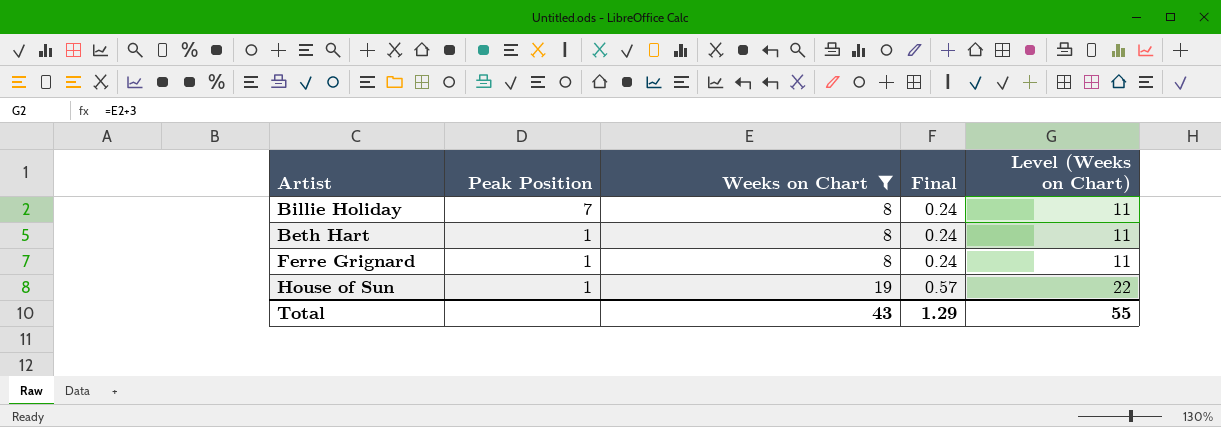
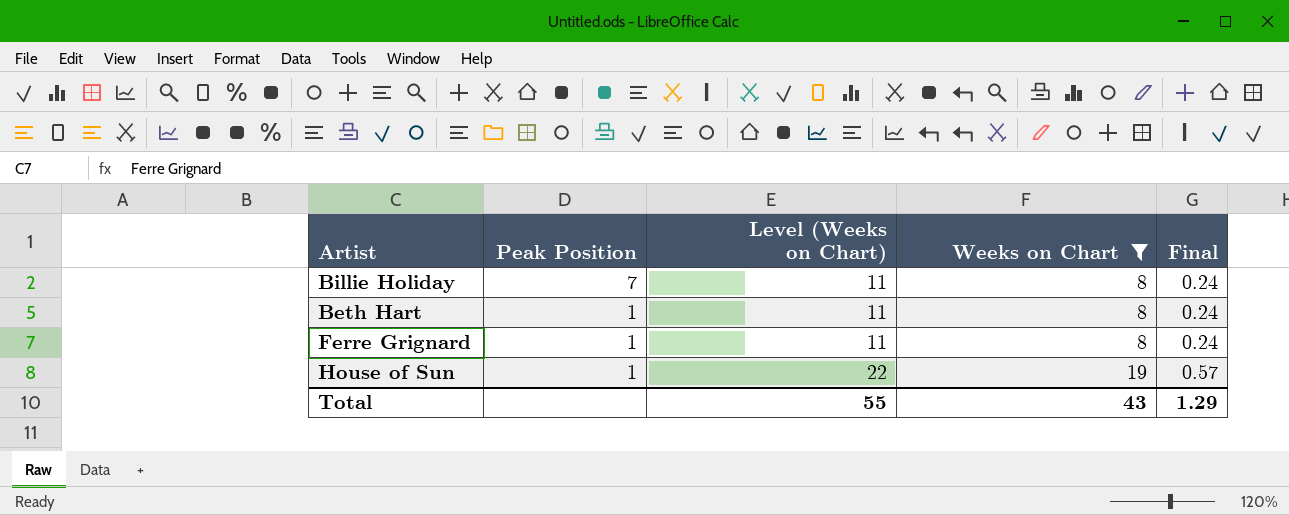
column Level (Weeks on Chart) | position: 5 -> 3

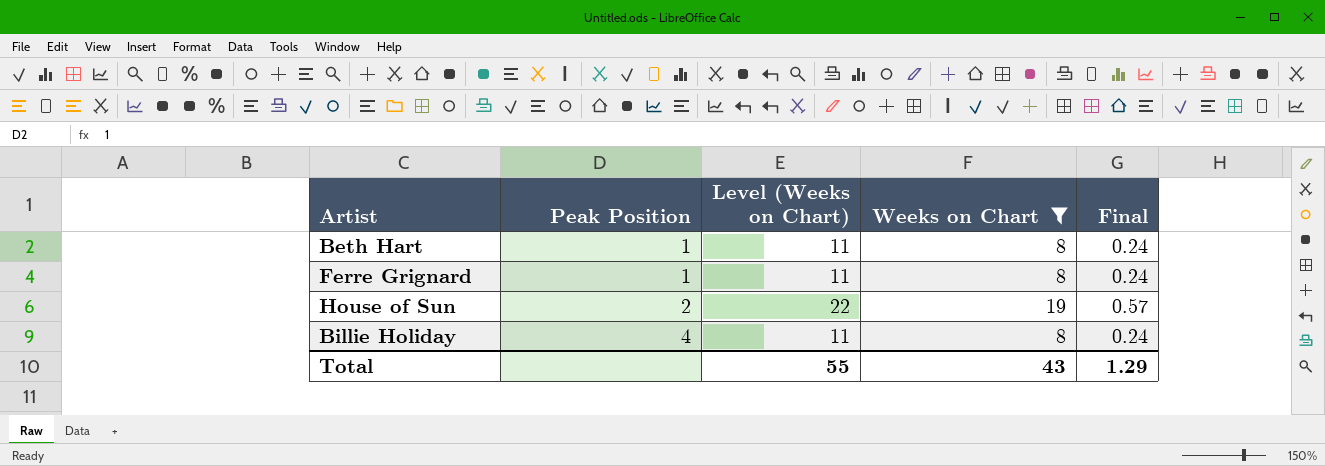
row order: Peak Position descending -> Peak Position ascending
House of Sun | Peak Position: 1 -> 2
Billie Holiday | Peak Position: 7 -> 4

